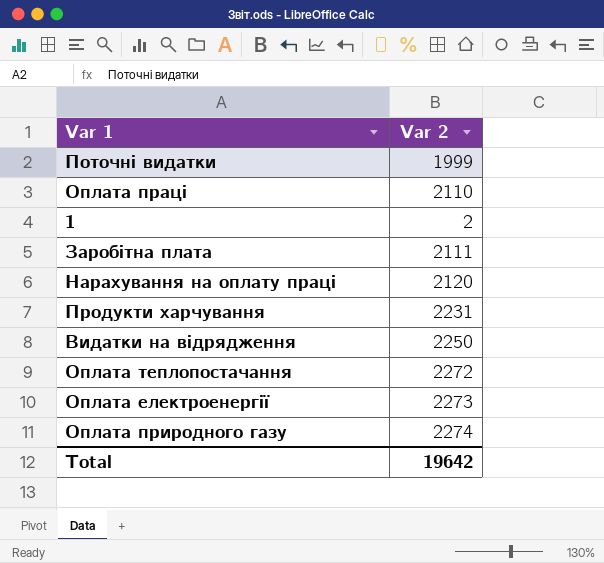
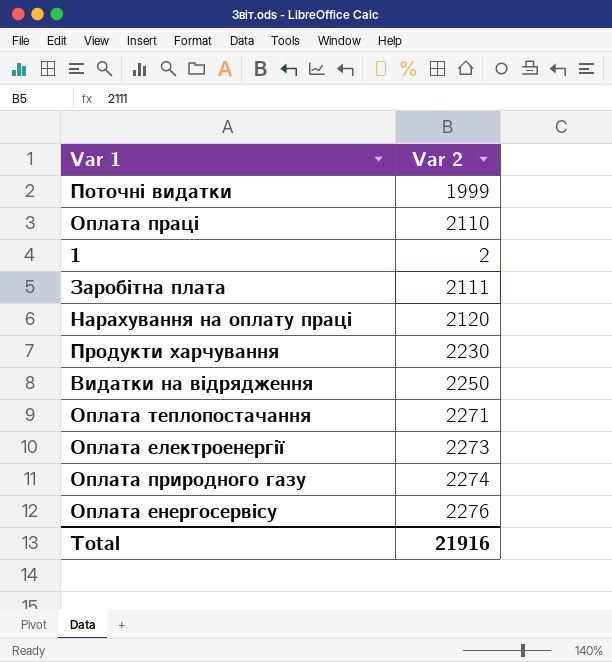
Продукти харчування | Var 2: 2231 -> 2230
Оплата теплопостачання | Var 2: 2272 -> 2271
row Оплата енергосервісу: none -> 2276
Total | Var 2: 19642 -> 21916

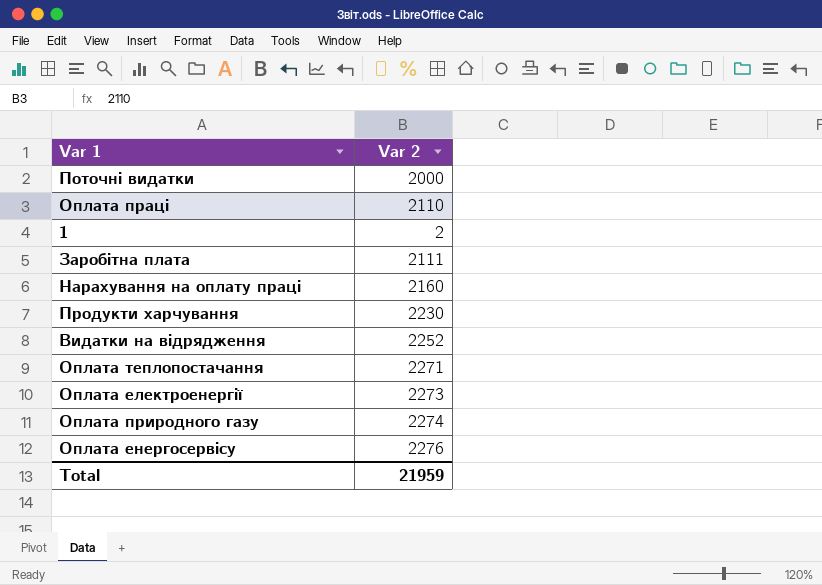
Поточні видатки | Var 2: 1999 -> 2000
Нарахування на оплату праці | Var 2: 2120 -> 2160
Видатки на відрядження | Var 2: 2250 -> 2252
Total | Var 2: 21916 -> 21959

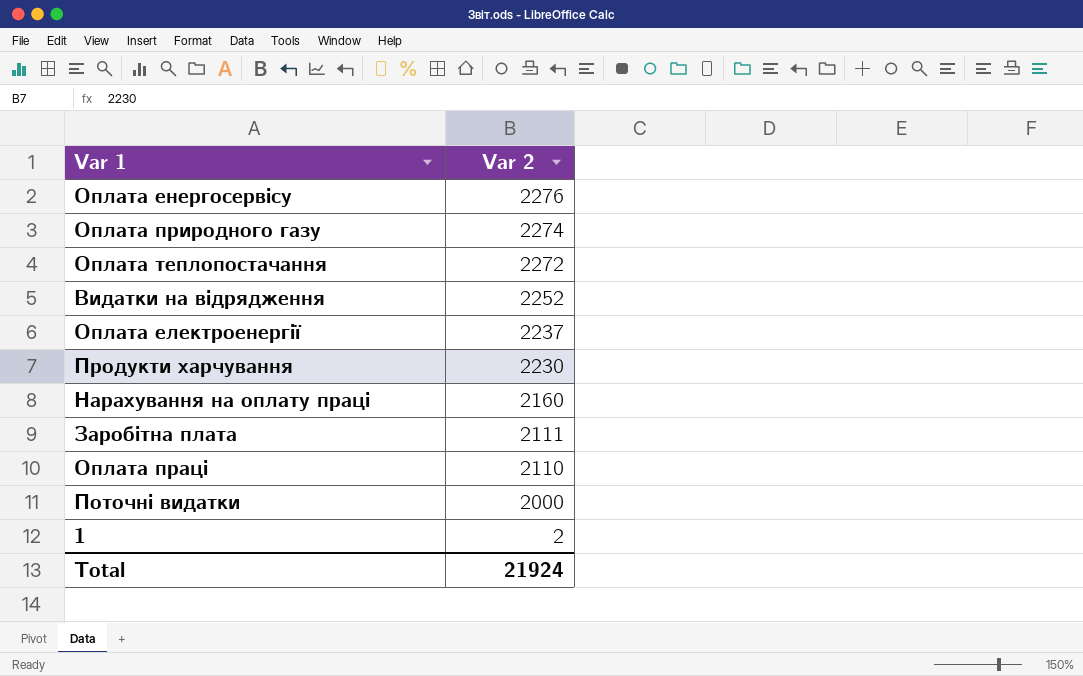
row order: none -> Var 2 descending
Оплата теплопостачання | Var 2: 2271 -> 2272
Оплата електроенергії | Var 2: 2273 -> 2237
Total | Var 2: 21959 -> 21924

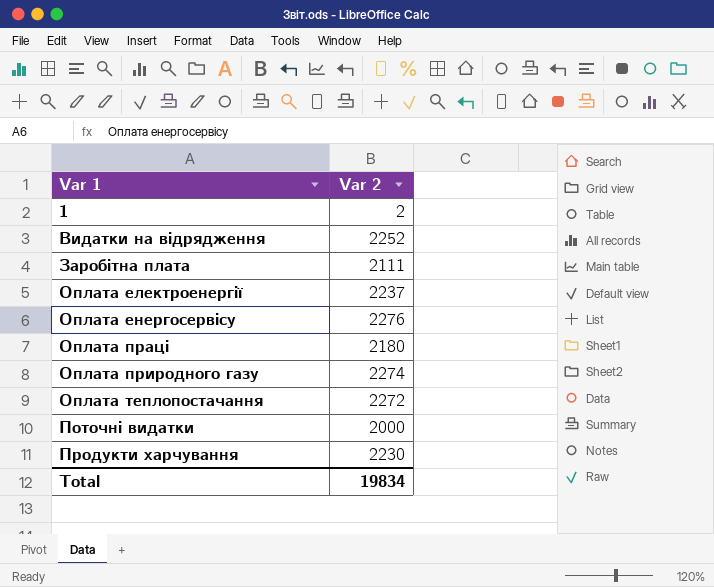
row order: Var 2 descending -> Var 1 ascending
row Нарахування на оплату праці: 2160 -> none
Оплата праці | Var 2: 2110 -> 2180
Total | Var 2: 21924 -> 19834

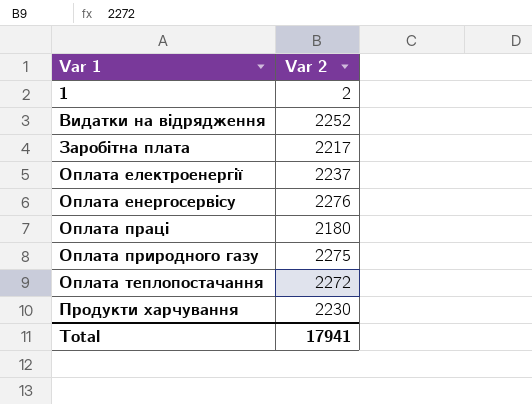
row Поточні видатки: 2000 -> none
Заробітна плата | Var 2: 2111 -> 2217
Оплата природного газу | Var 2: 2274 -> 2275
Total | Var 2: 19834 -> 17941

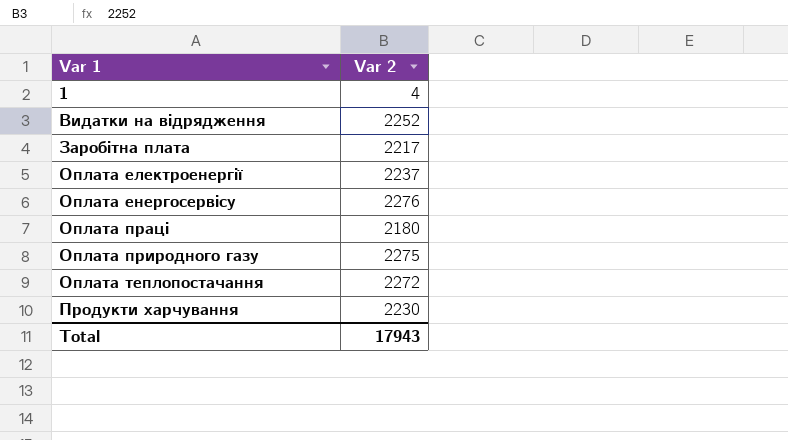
1 | Var 2: 2 -> 4
Total | Var 2: 17941 -> 17943

